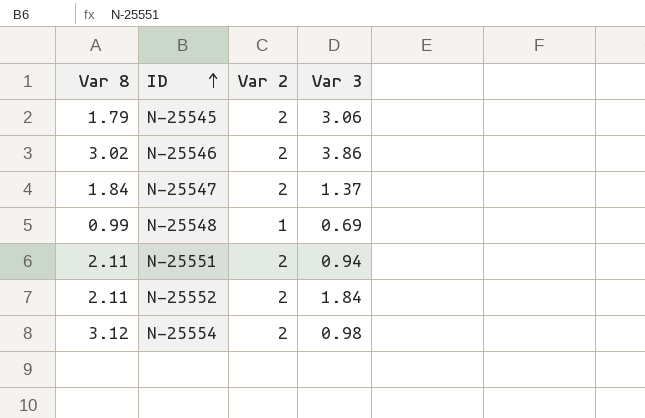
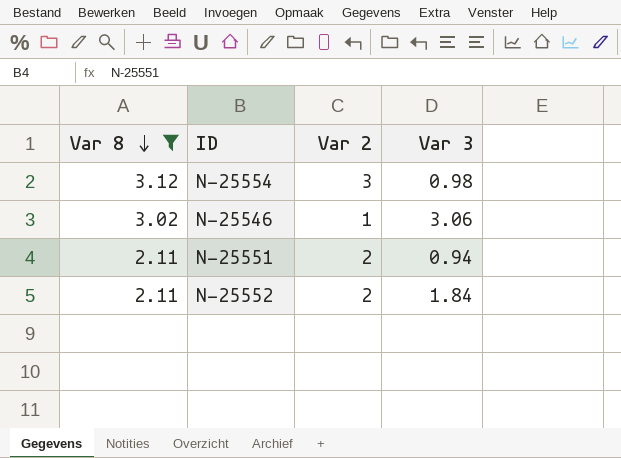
filter: none -> Var 8 >= 2.11
row order: ID ascending -> Var 8 descending
N-25554 | Var 2: 2 -> 3
N-25546 | Var 2: 2 -> 1
N-25546 | Var 3: 3.86 -> 3.06

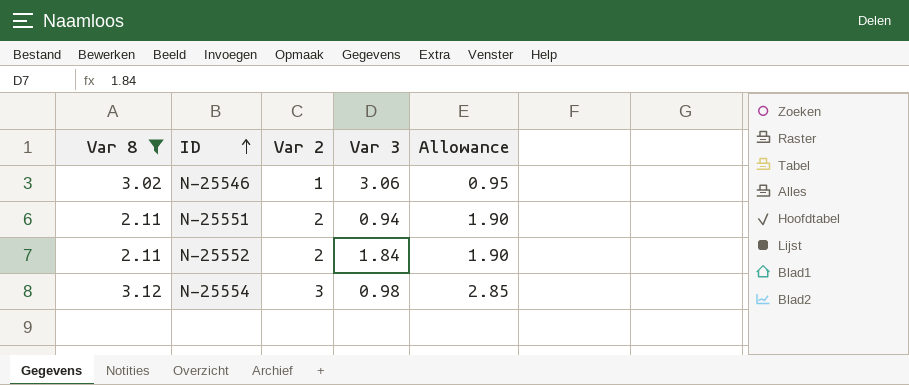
row order: Var 8 descending -> ID ascending
column Allowance | formula: none -> [Var 2] * 0.95

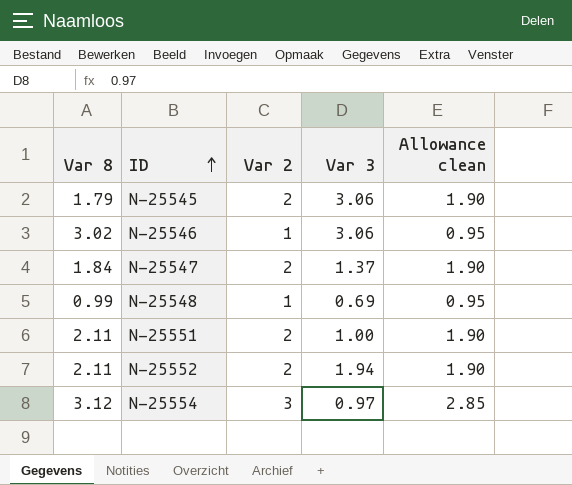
filter: Var 8 >= 2.11 -> none
column name: Allowance -> Allowance clean
N-25551 | Var 3: 0.94 -> 1.00
N-25552 | Var 3: 1.84 -> 1.94
N-25554 | Var 3: 0.98 -> 0.97

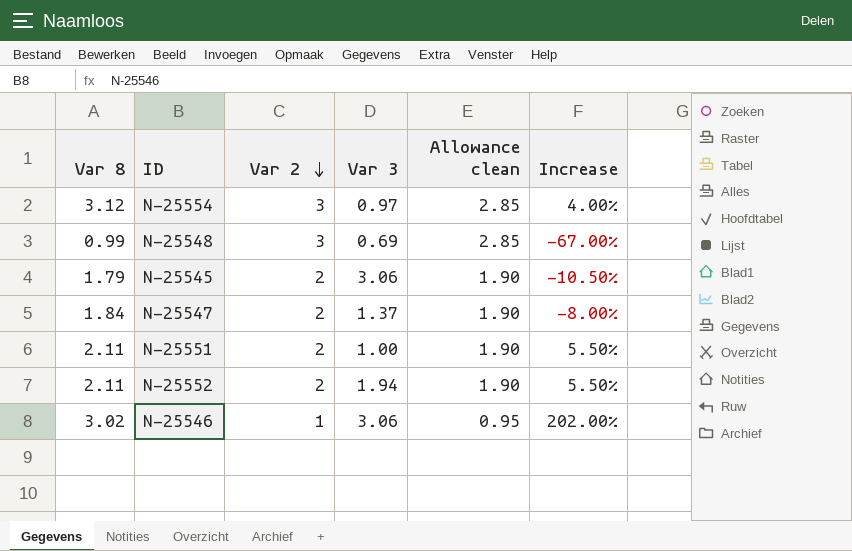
row order: ID ascending -> Var 2 descending
column Increase | formula: none -> ([Var 8] - [Var 2]) / [Var 2]
N-25548 | Var 2: 1 -> 3
N-25548 | Allowance clean: 0.95 -> 2.85

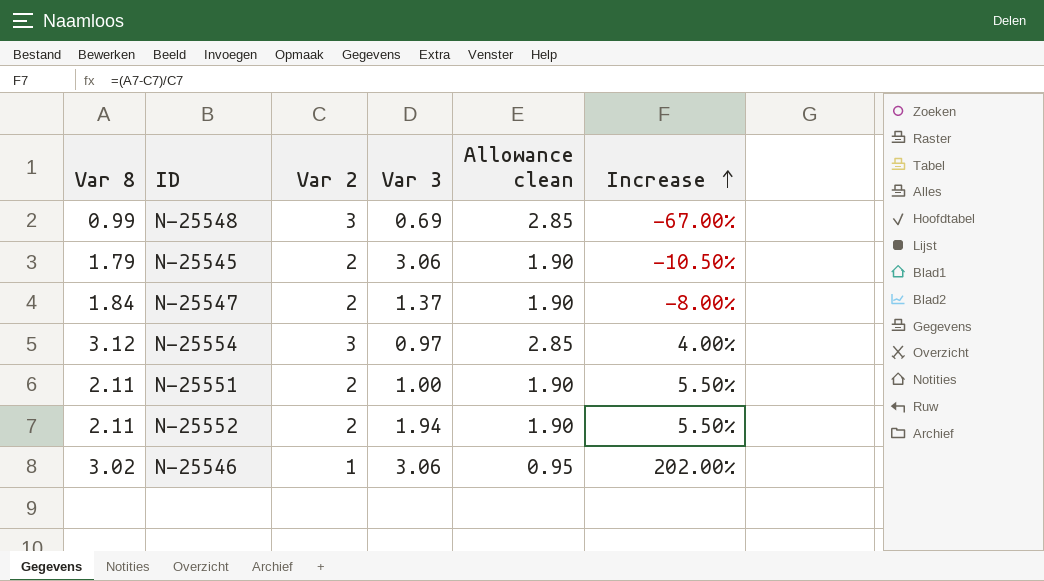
row order: Var 2 descending -> Increase ascending

